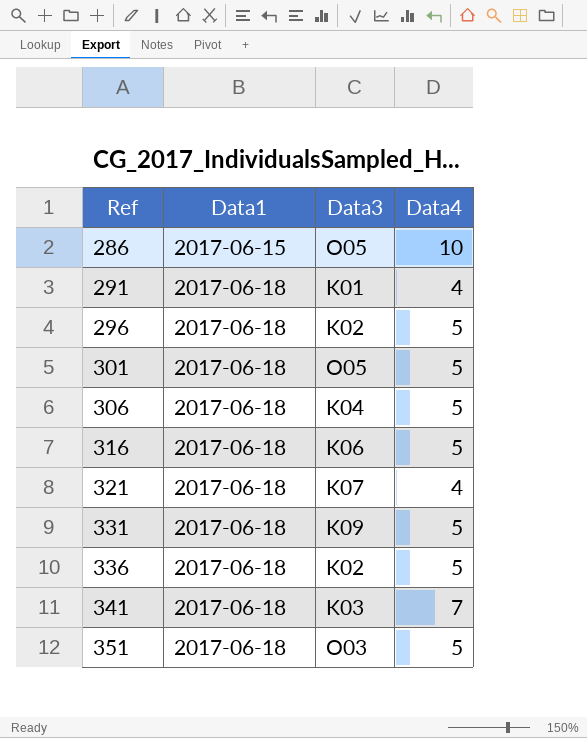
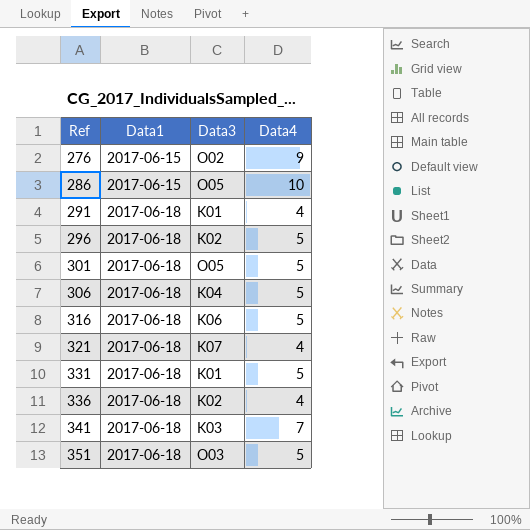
row 276: none -> 2017-06-15 | O02 | 9
331 | Data3: K09 -> K01
336 | Data4: 5 -> 4

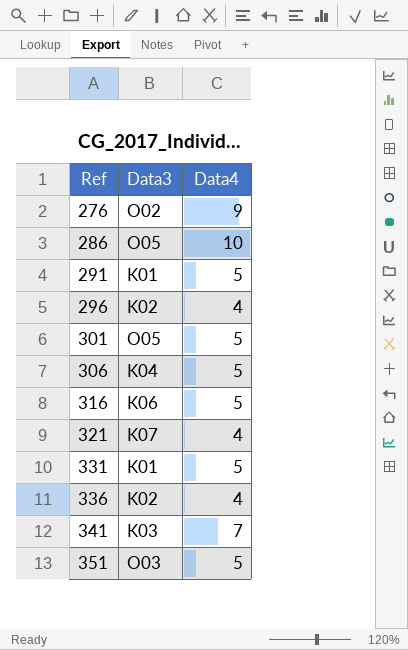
column Data1 | position: 2 -> none
291 | Data4: 4 -> 5
296 | Data4: 5 -> 4

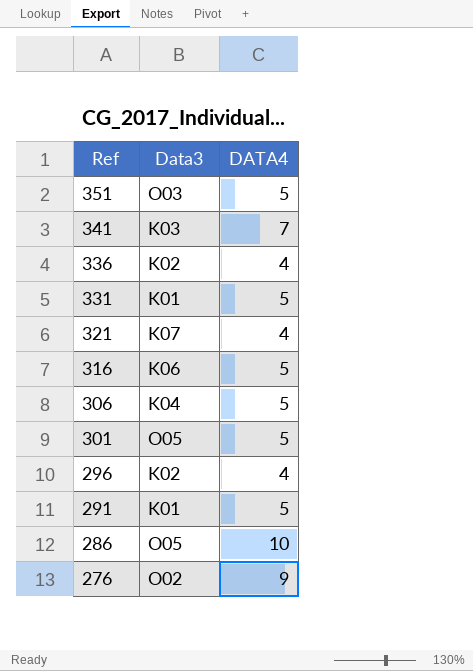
row order: Ref ascending -> Ref descending
column name: Data4 -> DATA4

